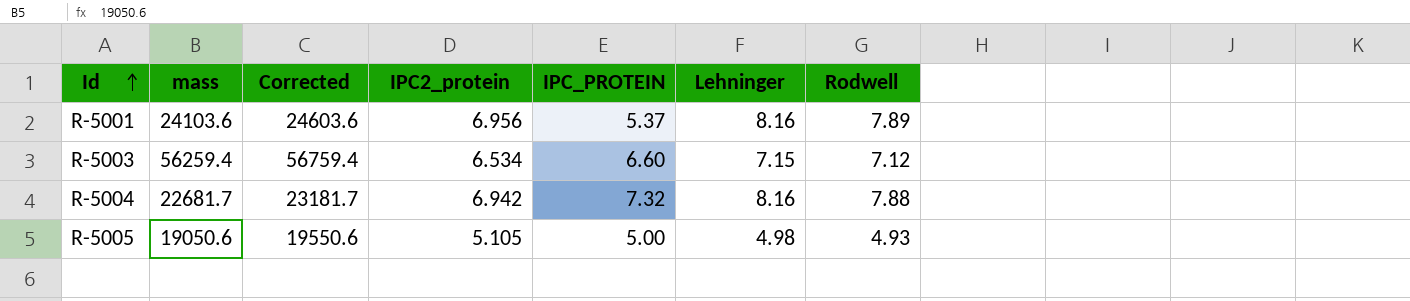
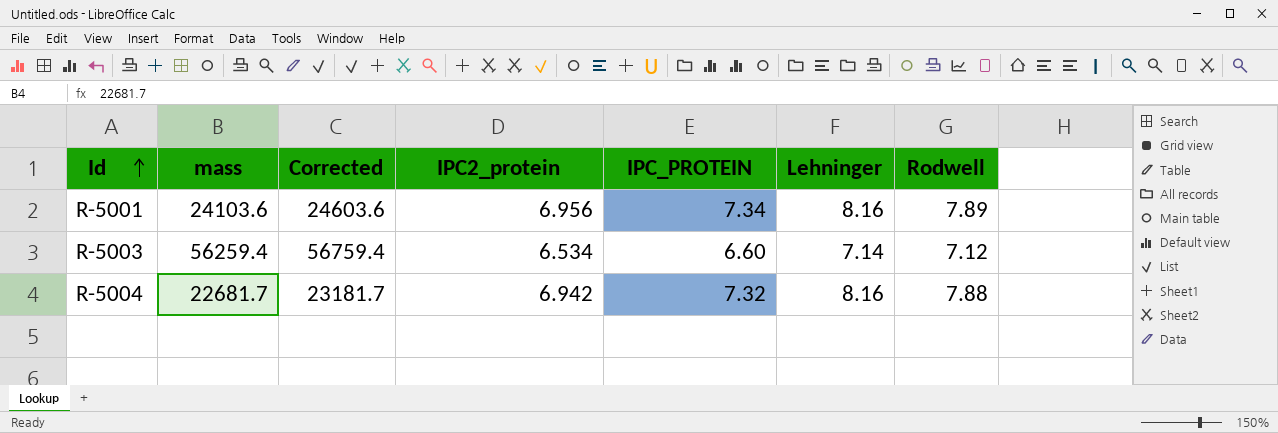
row R-5005: 19050.6 | 19550.6 | 5.105 | 5.00 | 4.98 | 4.93 -> none
R-5001 | IPC_PROTEIN: 5.37 -> 7.34
R-5003 | Lehninger: 7.15 -> 7.14

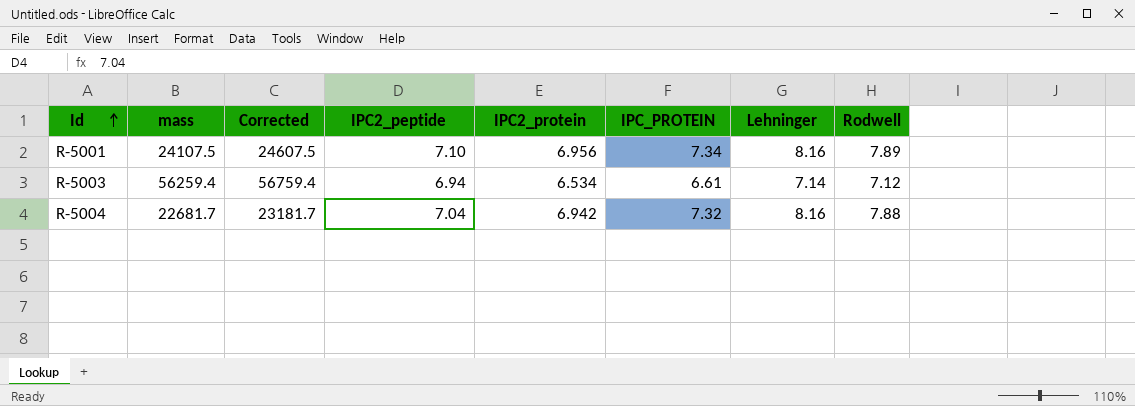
column IPC2_peptide | position: none -> 4
R-5001 | mass: 24103.6 -> 24107.5
R-5001 | Corrected: 24603.6 -> 24607.5
R-5003 | IPC_PROTEIN: 6.60 -> 6.61

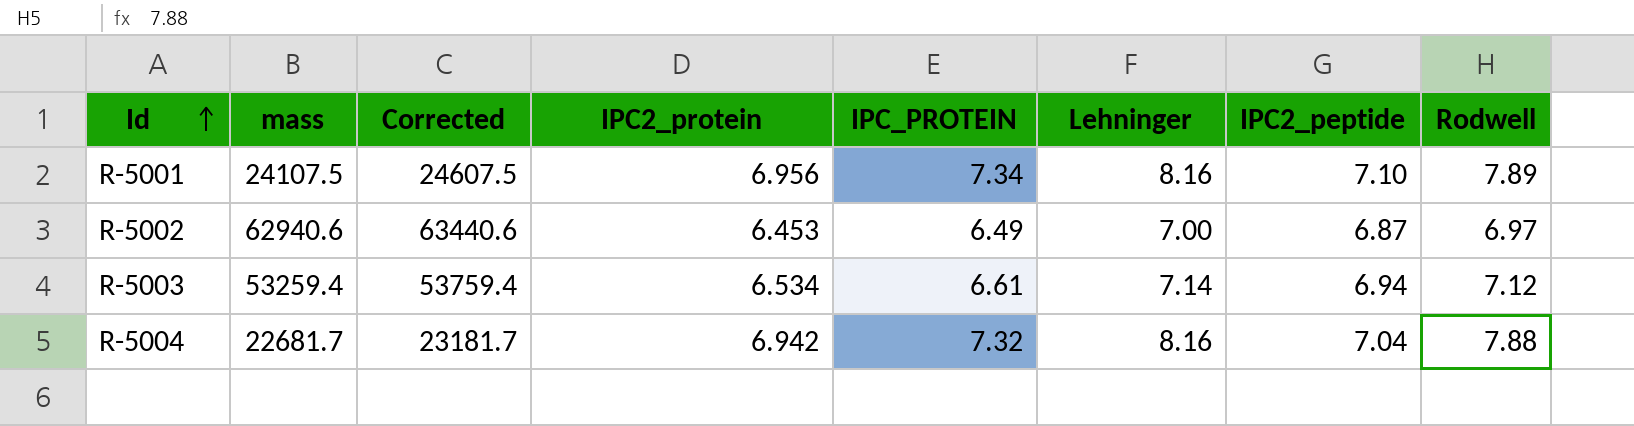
column IPC2_peptide | position: 4 -> 7
row R-5002: none -> 62940.6 | 63440.6 | 6.453 | 6.49 | 7.00 | 6.87 | 6.97
R-5003 | mass: 56259.4 -> 53259.4
R-5003 | Corrected: 56759.4 -> 53759.4

